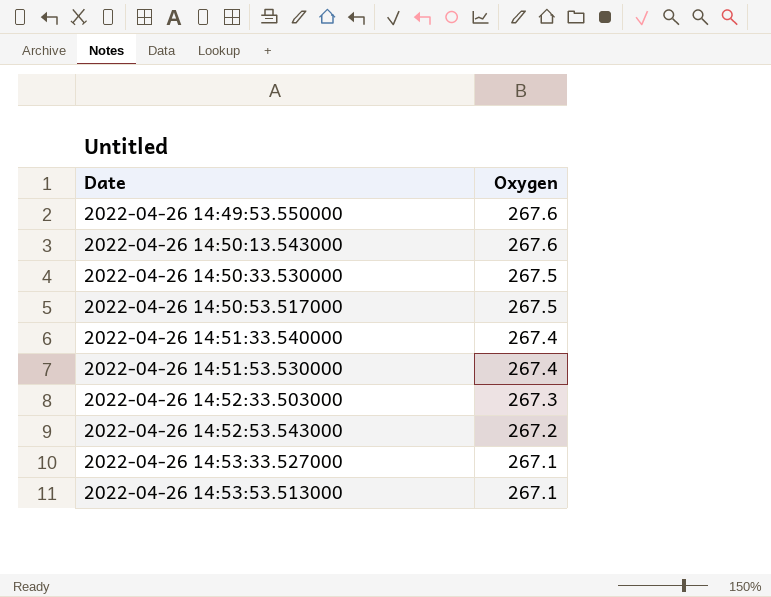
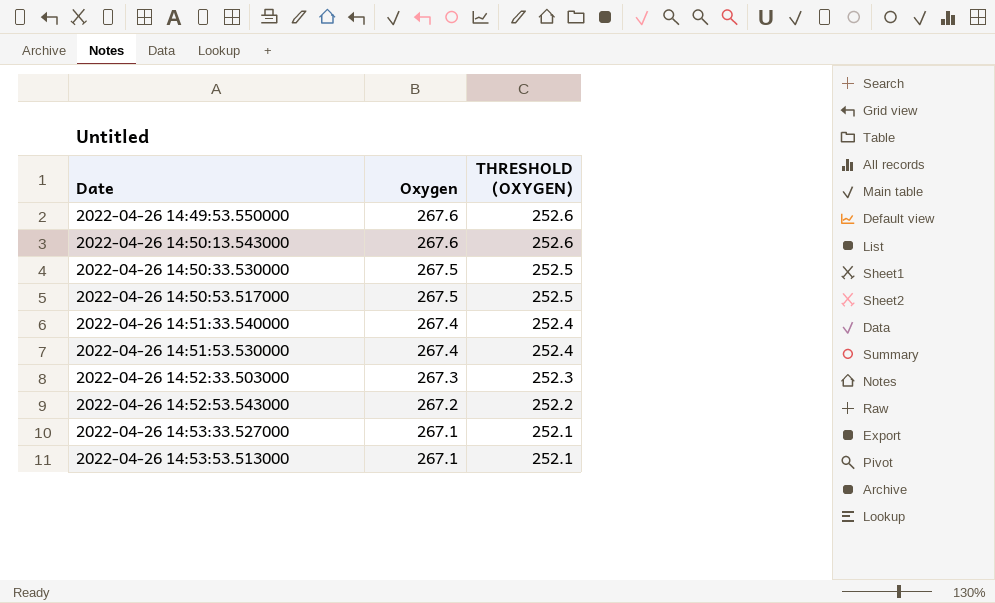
column THRESHOLD (OXYGEN) | formula: none -> [Oxygen] - 15

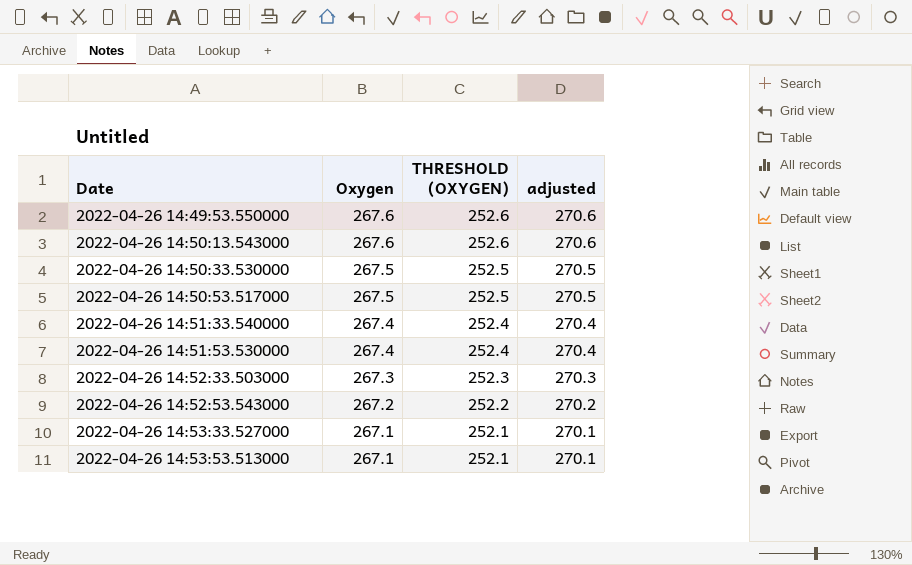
column adjusted | formula: none -> [Oxygen] + 3

